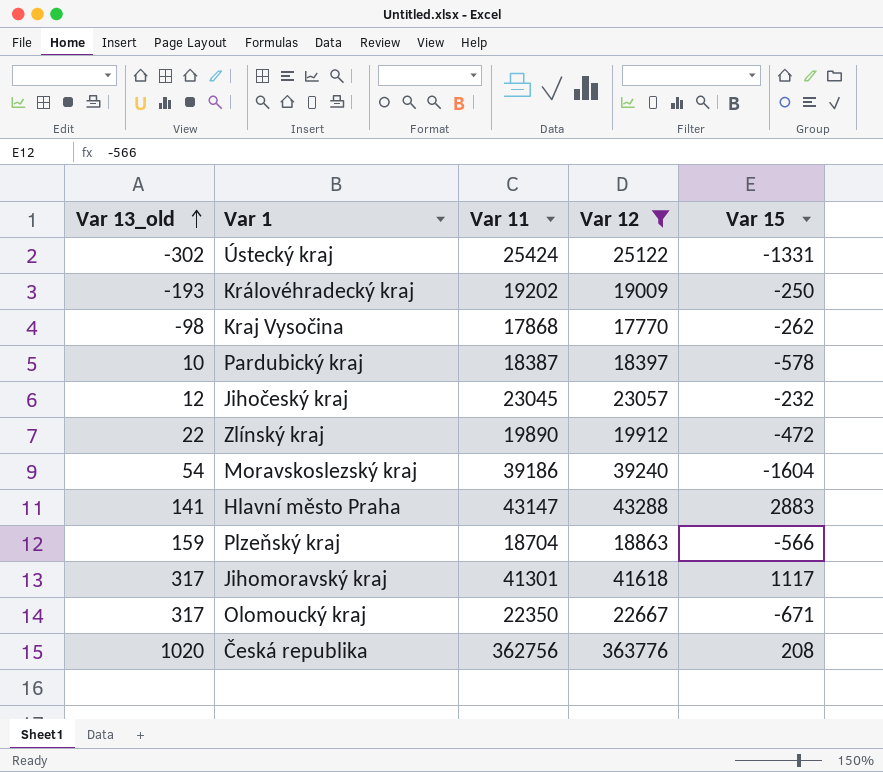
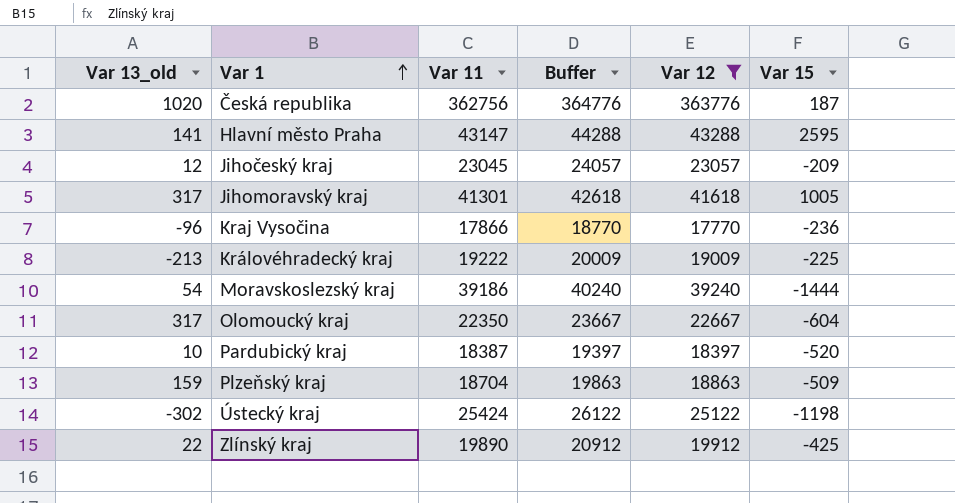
row order: Var 13_old ascending -> Var 1 ascending
column Buffer | formula: none -> [Var 12] + 1000
Česká republika | Var 15: 208 -> 187
Hlavní město Praha | Var 15: 2883 -> 2595
Jihočeský kraj | Var 15: -232 -> -209
Jihomoravský kraj | Var 15: 1117 -> 1005
Kraj Vysočina | Var 13_old: -98 -> -96
Kraj Vysočina | Var 11: 17868 -> 17866
Kraj Vysočina | Var 15: -262 -> -236
Královéhradecký kraj | Var 13_old: -193 -> -213
Královéhradecký kraj | Var 11: 19202 -> 19222
Královéhradecký kraj | Var 15: -250 -> -225
Moravskoslezský kraj | Var 15: -1604 -> -1444
Olomoucký kraj | Var 15: -671 -> -604
Pardubický kraj | Var 15: -578 -> -520
Plzeňský kraj | Var 15: -566 -> -509
Ústecký kraj | Var 15: -1331 -> -1198
Zlínský kraj | Var 15: -472 -> -425

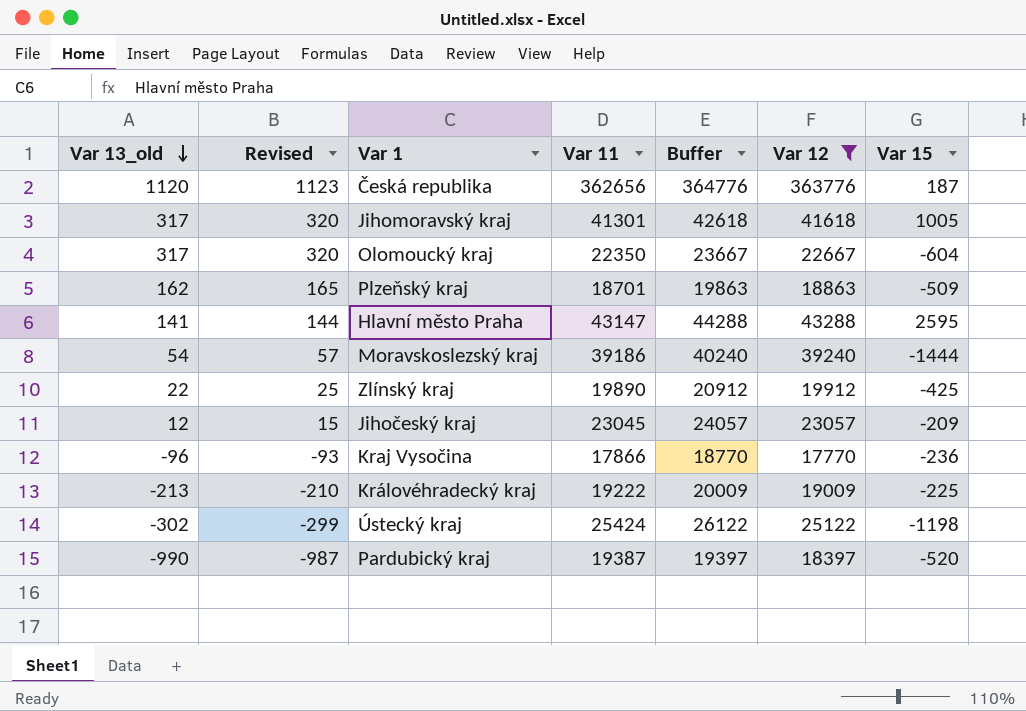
row order: Var 1 ascending -> Var 13_old descending
column Revised | formula: none -> [Var 13_old] + 3
Česká republika | Var 13_old: 1020 -> 1120
Česká republika | Var 11: 362756 -> 362656
Plzeňský kraj | Var 13_old: 159 -> 162
Plzeňský kraj | Var 11: 18704 -> 18701
Pardubický kraj | Var 13_old: 10 -> -990
Pardubický kraj | Var 11: 18387 -> 19387

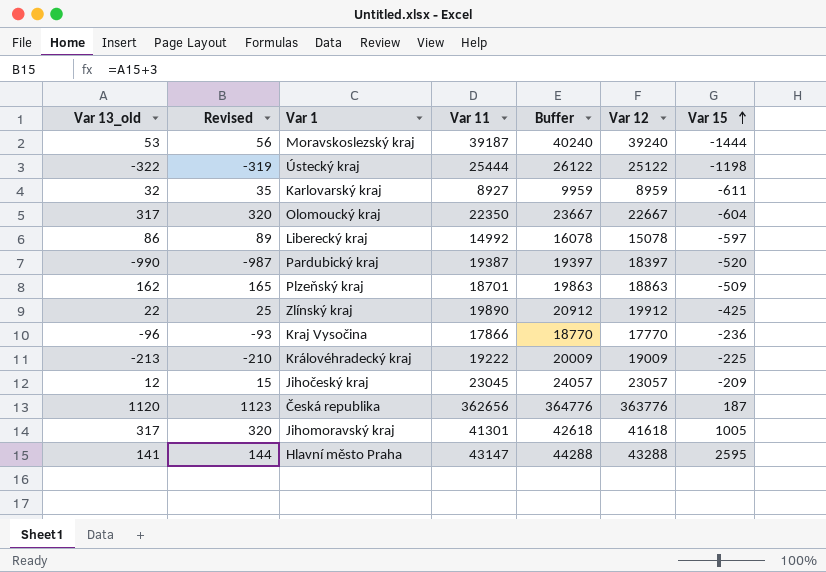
filter: Var 12 >= 17770 -> none
row order: Var 13_old descending -> Var 15 ascending
Moravskoslezský kraj | Var 13_old: 54 -> 53
Moravskoslezský kraj | Revised: 57 -> 56
Moravskoslezský kraj | Var 11: 39186 -> 39187
Ústecký kraj | Var 13_old: -302 -> -322
Ústecký kraj | Revised: -299 -> -319
Ústecký kraj | Var 11: 25424 -> 25444

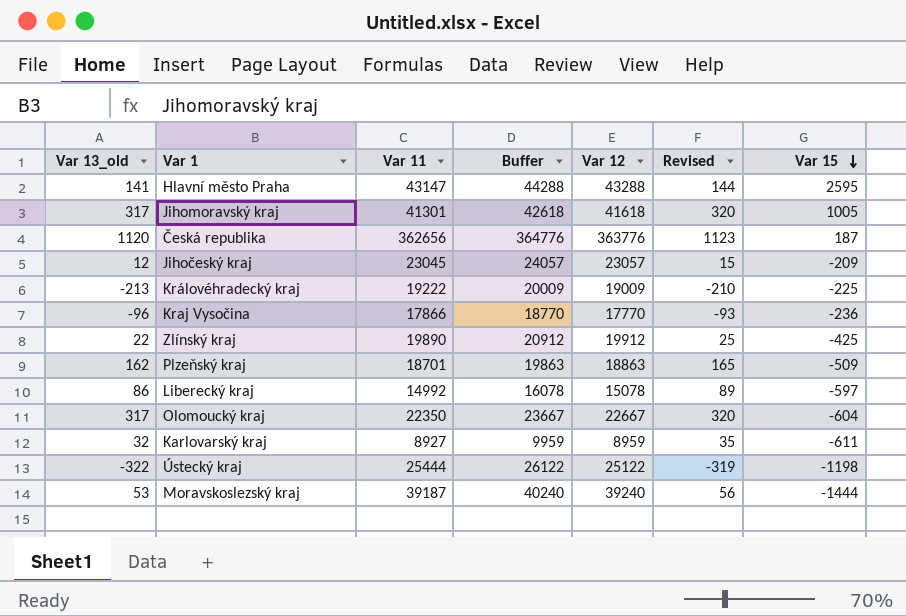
row order: Var 15 ascending -> Var 15 descending
column Revised | position: 2 -> 6
row Pardubický kraj: -990 | -987 | 19387 | 19397 | 18397 | -520 -> none

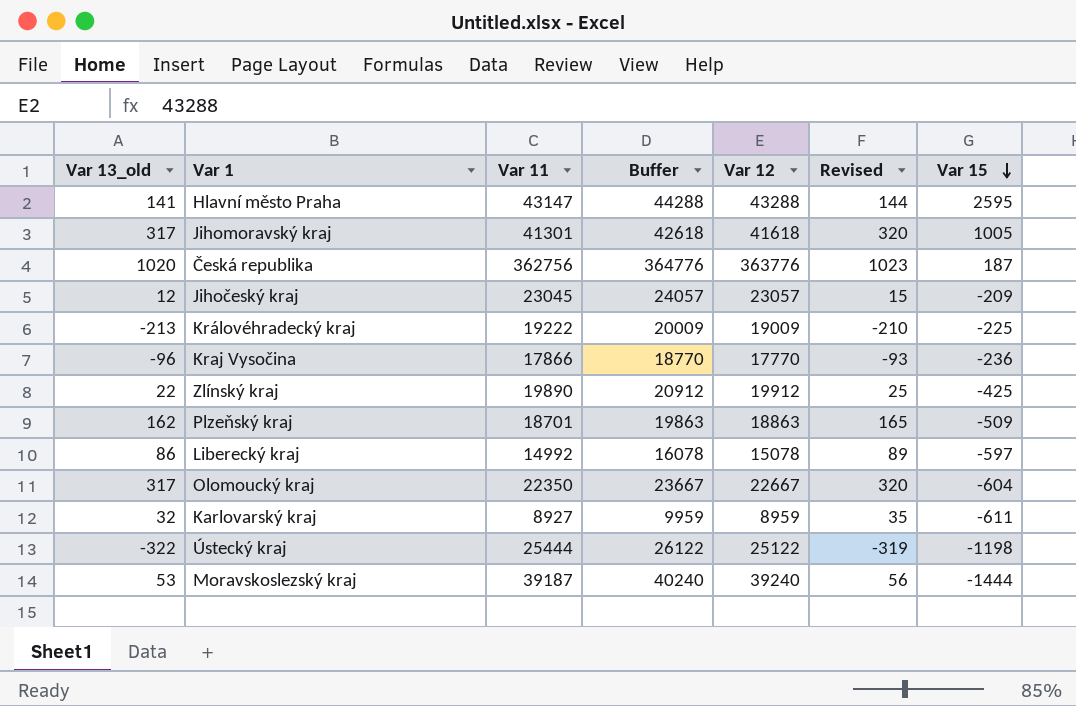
Česká republika | Var 13_old: 1120 -> 1020
Česká republika | Var 11: 362656 -> 362756
Česká republika | Revised: 1123 -> 1023

